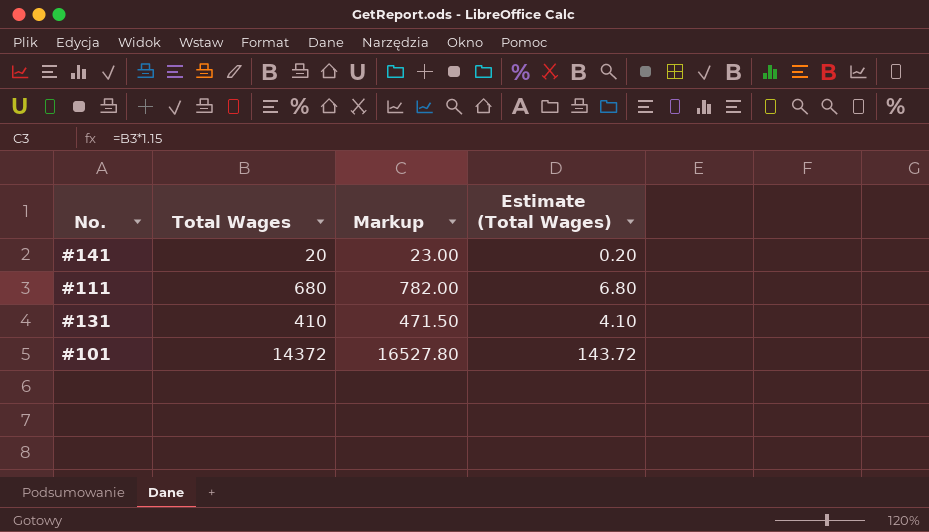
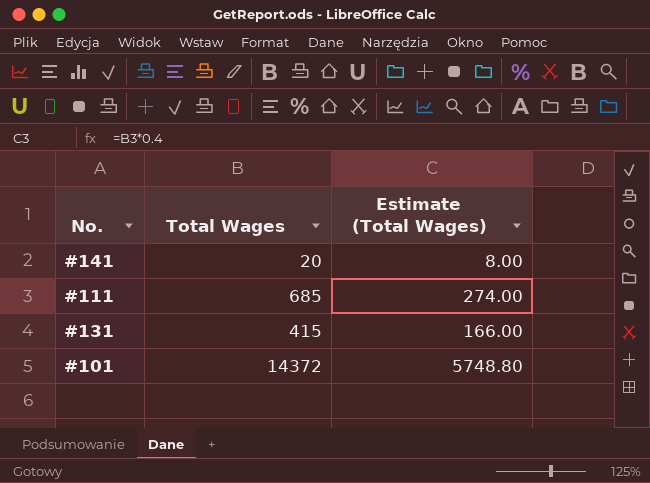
column Markup | formula: [Total Wages] * 1.15 -> none
column Estimate (Total Wages) | formula: [Total Wages] * 0.01 -> [Total Wages] * 0.4
#111 | Total Wages: 680 -> 685
#131 | Total Wages: 410 -> 415

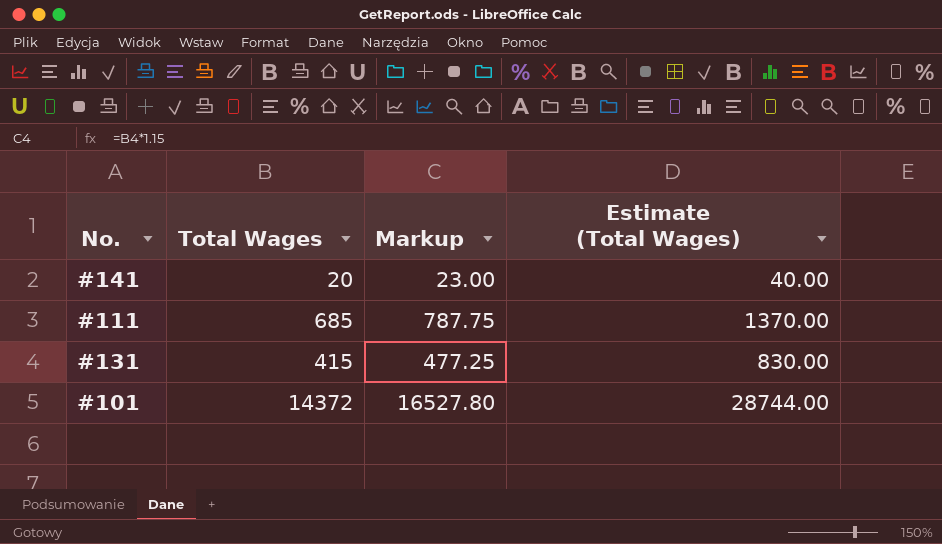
column Markup | formula: none -> [Total Wages] * 1.15
column Estimate (Total Wages) | formula: [Total Wages] * 0.4 -> [Total Wages] * 2

